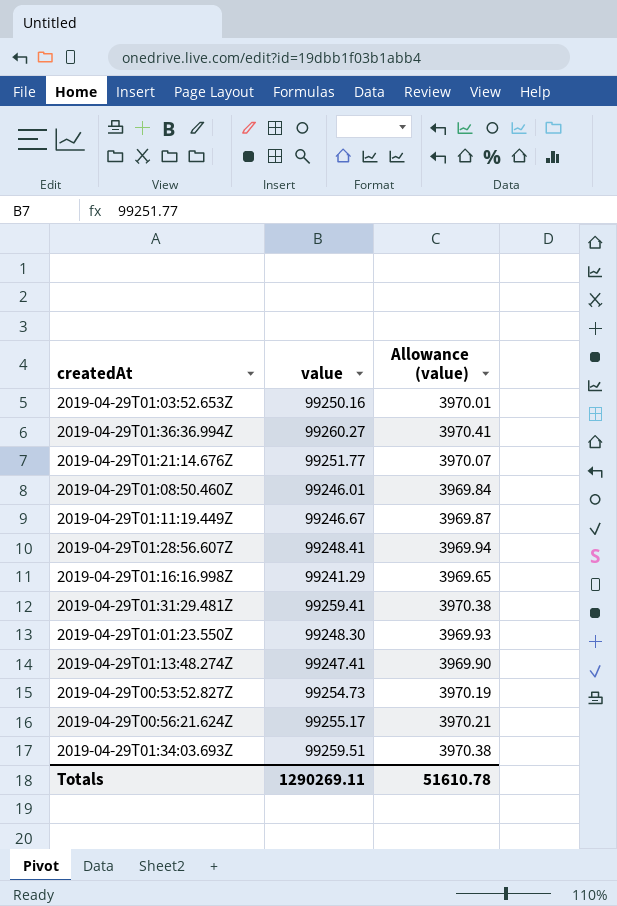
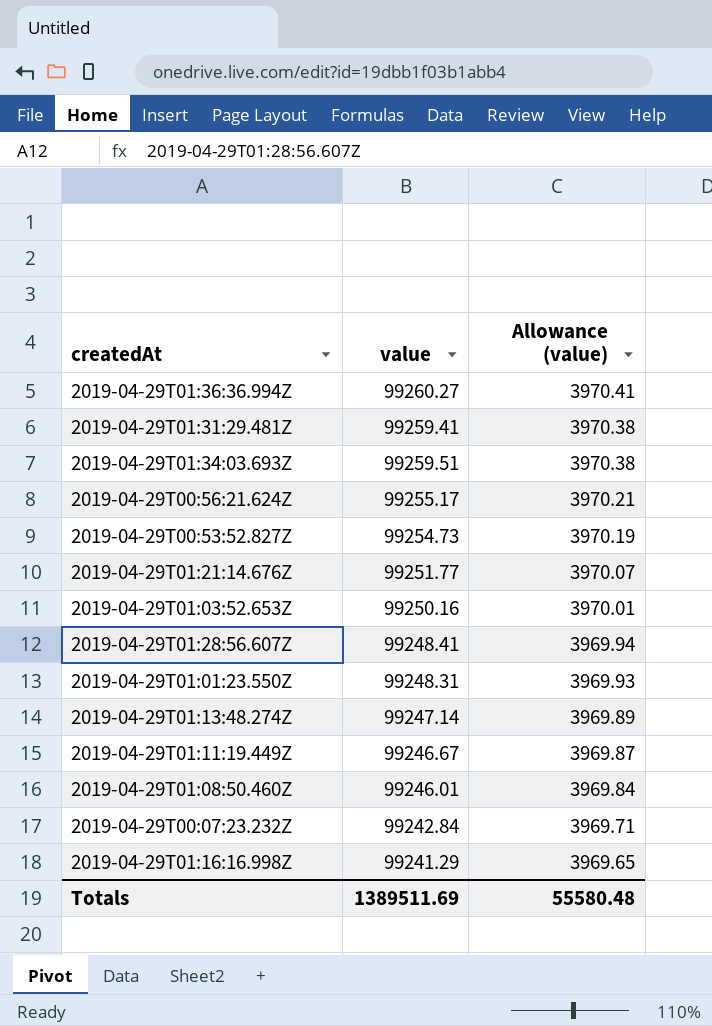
row order: none -> Allowance (value) descending
2019-04-29T01:01:23.550Z | value: 99248.30 -> 99248.31
2019-04-29T01:13:48.274Z | value: 99247.41 -> 99247.14
2019-04-29T01:13:48.274Z | Allowance (value): 3969.90 -> 3969.89
row 2019-04-29T00:07:23.232Z: none -> 99242.84 | 3969.71
Totals | value: 1290269.11 -> 1389511.69
Totals | Allowance (value): 51610.78 -> 55580.48

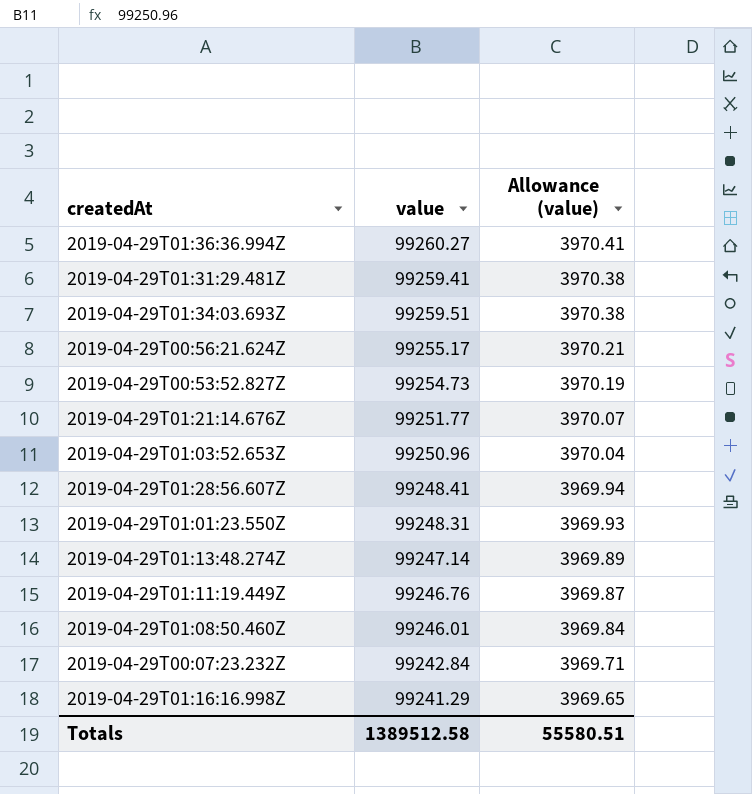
2019-04-29T01:03:52.653Z | value: 99250.16 -> 99250.96
2019-04-29T01:03:52.653Z | Allowance (value): 3970.01 -> 3970.04
2019-04-29T01:11:19.449Z | value: 99246.67 -> 99246.76
Totals | value: 1389511.69 -> 1389512.58
Totals | Allowance (value): 55580.48 -> 55580.51

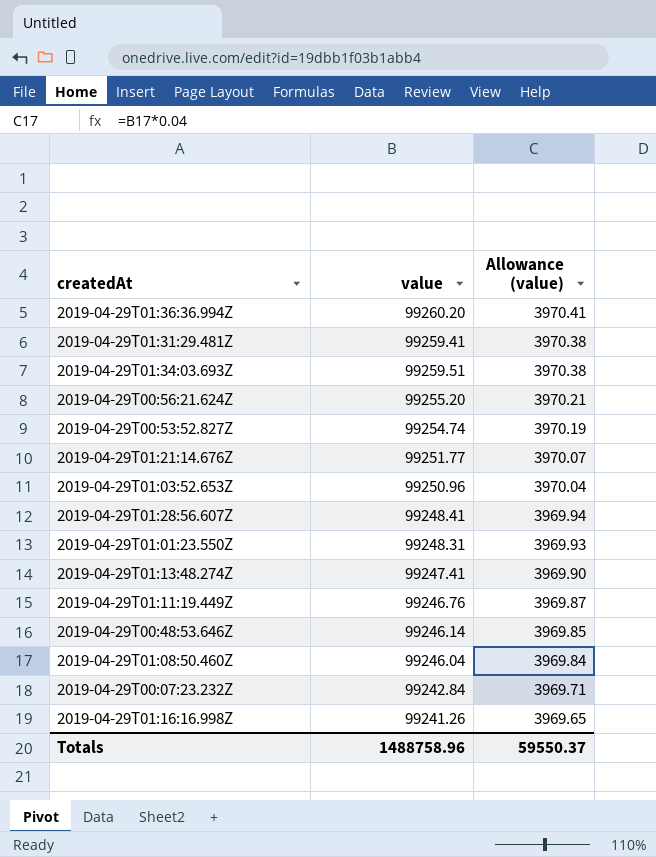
2019-04-29T01:36:36.994Z | value: 99260.27 -> 99260.20
2019-04-29T00:56:21.624Z | value: 99255.17 -> 99255.20
2019-04-29T00:53:52.827Z | value: 99254.73 -> 99254.74
2019-04-29T01:13:48.274Z | value: 99247.14 -> 99247.41
2019-04-29T01:13:48.274Z | Allowance (value): 3969.89 -> 3969.90
row 2019-04-29T00:48:53.646Z: none -> 99246.14 | 3969.85
2019-04-29T01:08:50.460Z | value: 99246.01 -> 99246.04
2019-04-29T01:16:16.998Z | value: 99241.29 -> 99241.26
Totals | value: 1389512.58 -> 1488758.96
Totals | Allowance (value): 55580.51 -> 59550.37

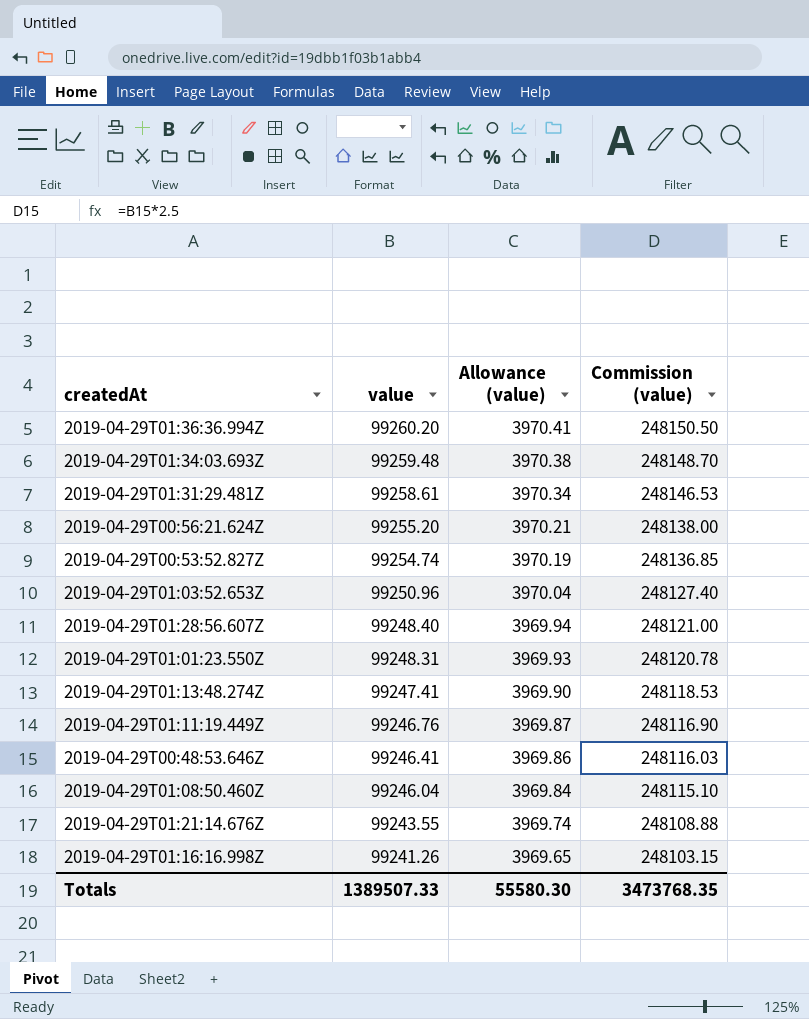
row order: Allowance (value) descending -> value descending
column Commission (value) | formula: none -> [value] * 2.5
row 2019-04-29T00:07:23.232Z: 99242.84 | 3969.71 -> none
2019-04-29T01:34:03.693Z | value: 99259.51 -> 99259.48
2019-04-29T01:31:29.481Z | value: 99259.41 -> 99258.61
2019-04-29T01:31:29.481Z | Allowance (value): 3970.38 -> 3970.34
2019-04-29T01:28:56.607Z | value: 99248.41 -> 99248.40
2019-04-29T00:48:53.646Z | value: 99246.14 -> 99246.41
2019-04-29T00:48:53.646Z | Allowance (value): 3969.85 -> 3969.86
2019-04-29T01:21:14.676Z | value: 99251.77 -> 99243.55
2019-04-29T01:21:14.676Z | Allowance (value): 3970.07 -> 3969.74
Totals | value: 1488758.96 -> 1389507.33
Totals | Allowance (value): 59550.37 -> 55580.30

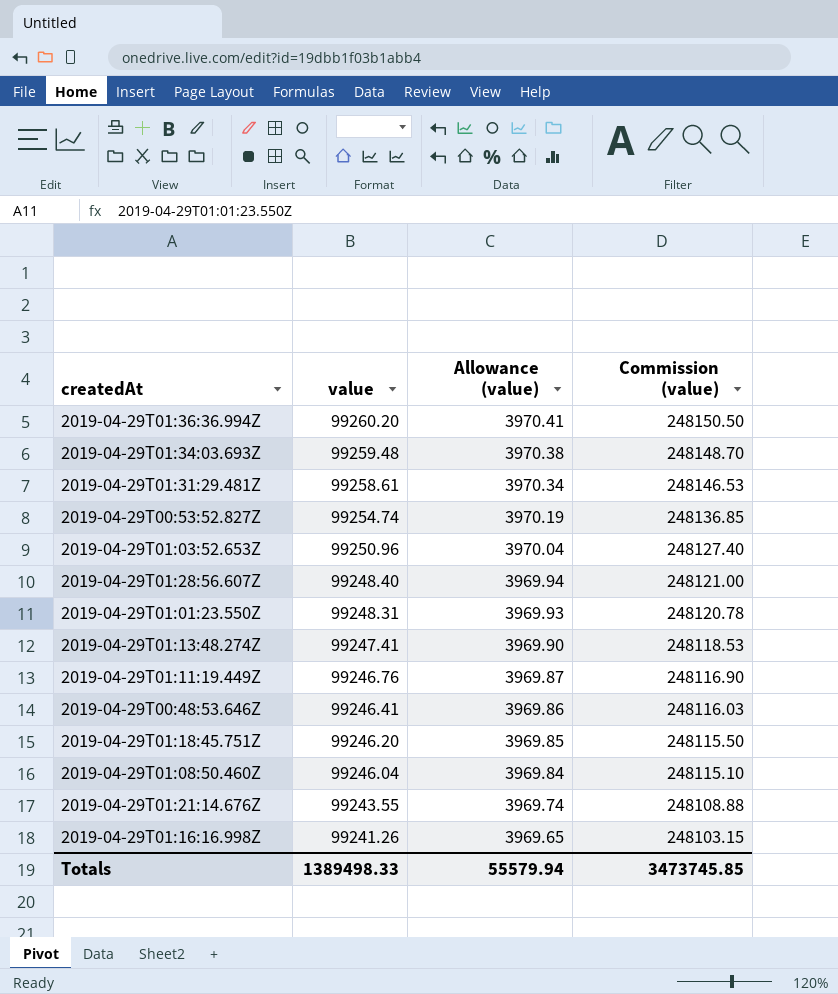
row 2019-04-29T00:56:21.624Z: 99255.20 | 3970.21 | 248138.00 -> none
row 2019-04-29T01:18:45.751Z: none -> 99246.20 | 3969.85 | 248115.50
Totals | value: 1389507.33 -> 1389498.33
Totals | Allowance (value): 55580.30 -> 55579.94
Totals | Commission (value): 3473768.35 -> 3473745.85

